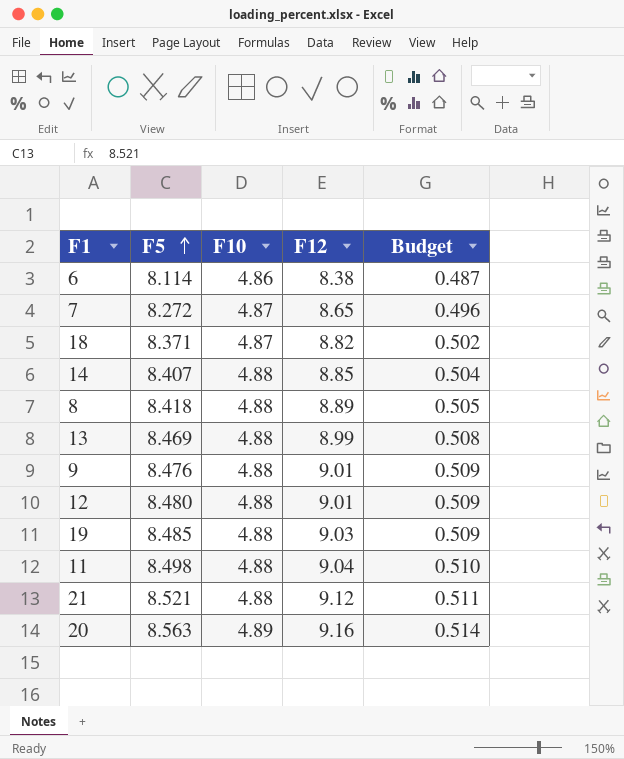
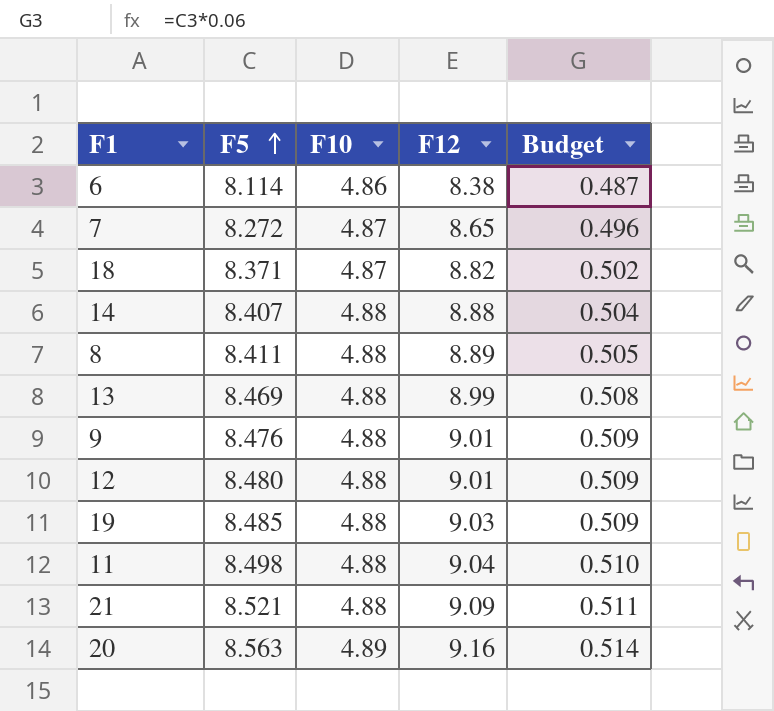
14 | F12: 8.85 -> 8.88
8 | F5: 8.418 -> 8.411
21 | F12: 9.12 -> 9.09

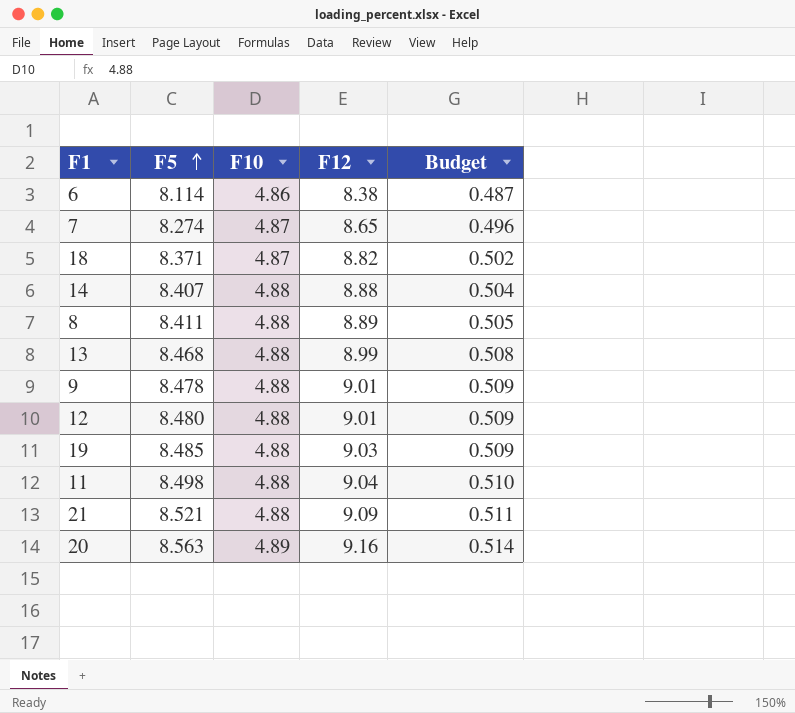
7 | F5: 8.272 -> 8.274
13 | F5: 8.469 -> 8.468
9 | F5: 8.476 -> 8.478

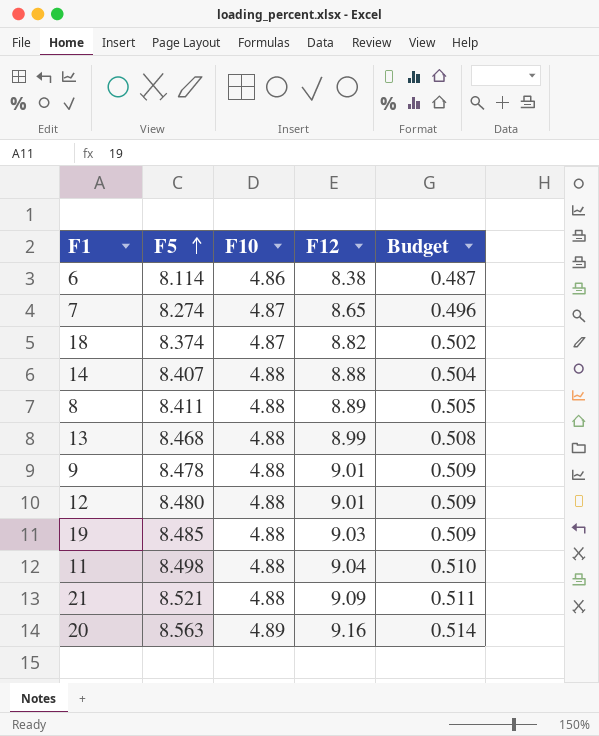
18 | F5: 8.371 -> 8.374

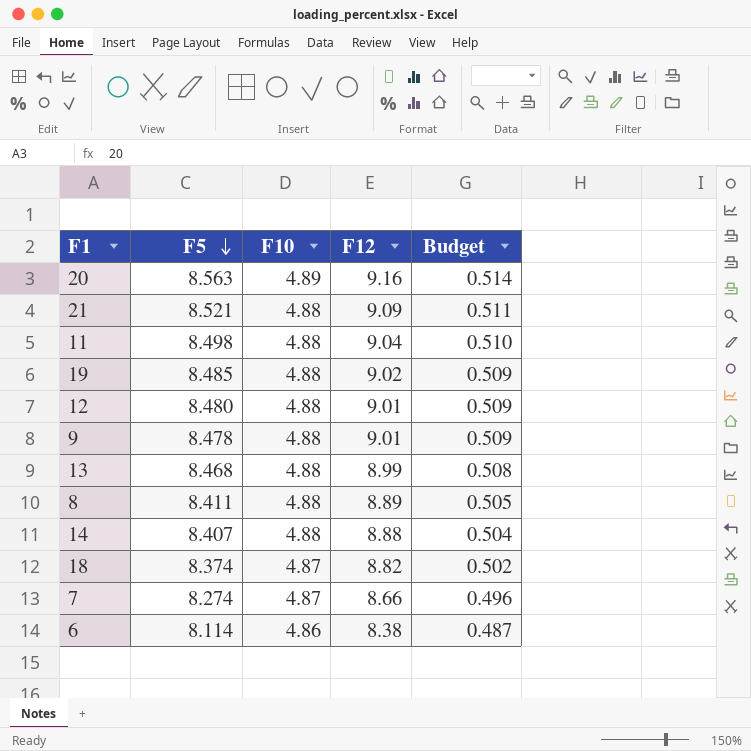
row order: F5 ascending -> F5 descending
19 | F12: 9.03 -> 9.02
7 | F12: 8.65 -> 8.66

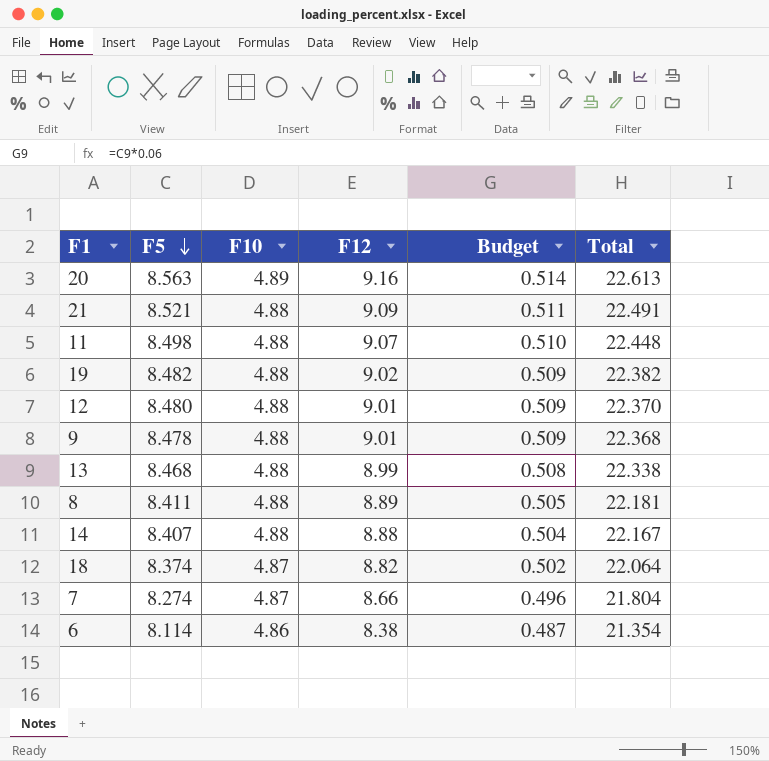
column Total | formula: none -> [F5] + [F10] + [F12]
11 | F12: 9.04 -> 9.07
19 | F5: 8.485 -> 8.482

